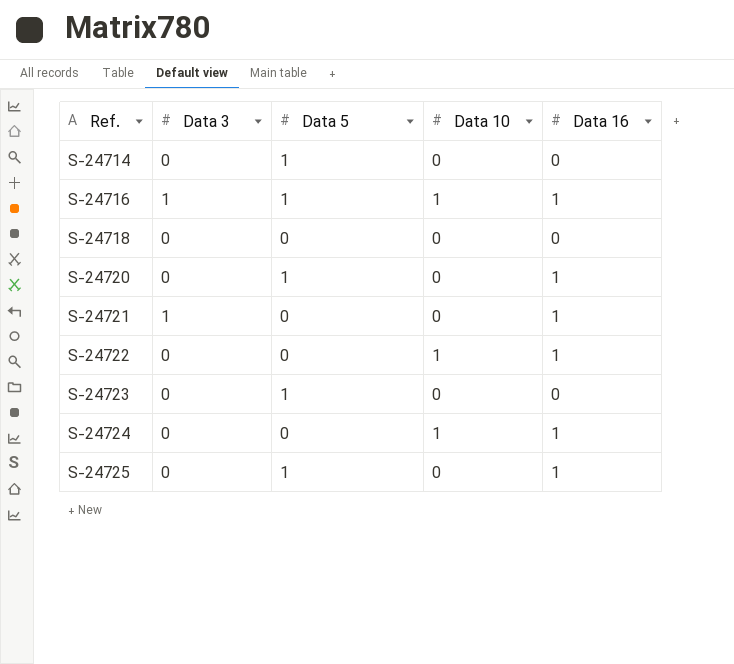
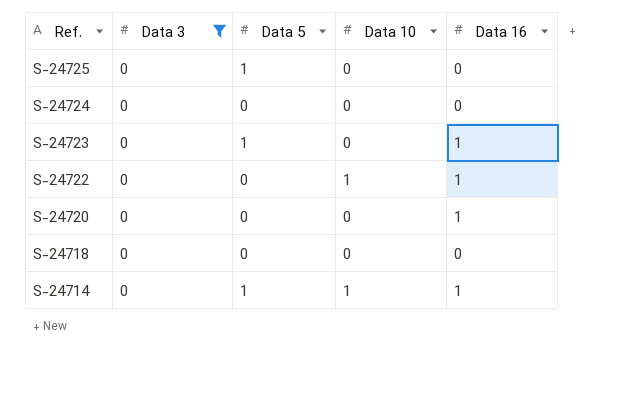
filter: none -> Data 3 = 0
row order: Ref. ascending -> Ref. descending
S-24725 | Data 16: 1 -> 0
S-24724 | Data 10: 1 -> 0
S-24724 | Data 16: 1 -> 0
S-24723 | Data 16: 0 -> 1
S-24720 | Data 5: 1 -> 0
S-24714 | Data 10: 0 -> 1
S-24714 | Data 16: 0 -> 1

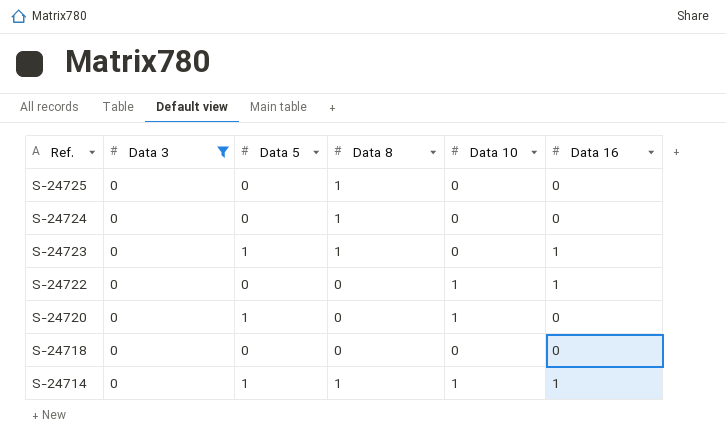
column Data 8 | position: none -> 4
S-24725 | Data 5: 1 -> 0
S-24720 | Data 5: 0 -> 1
S-24720 | Data 10: 0 -> 1
S-24720 | Data 16: 1 -> 0

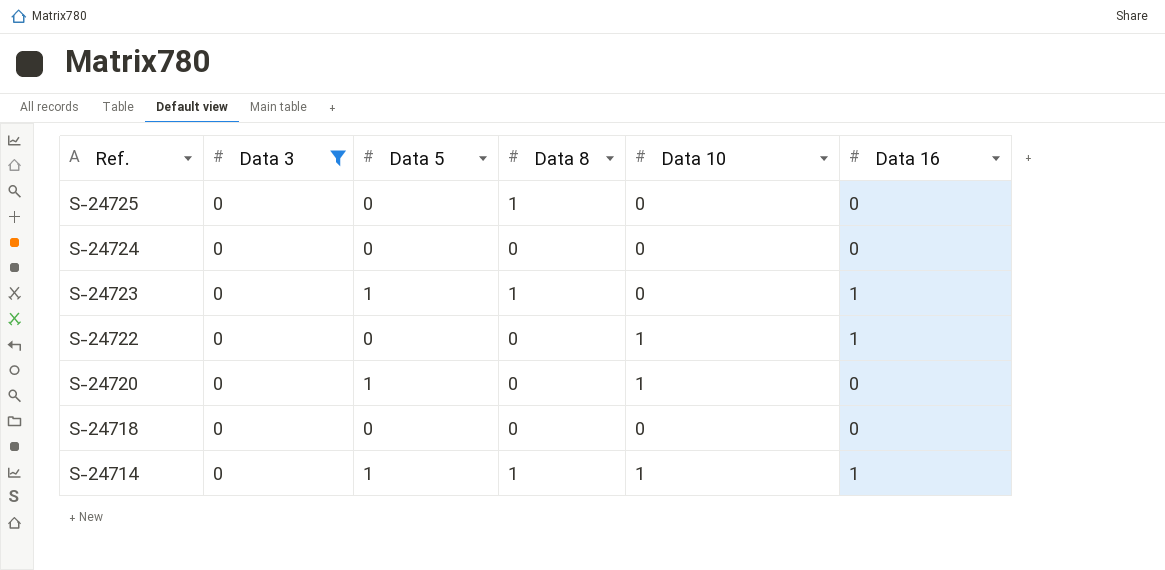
S-24724 | Data 8: 1 -> 0

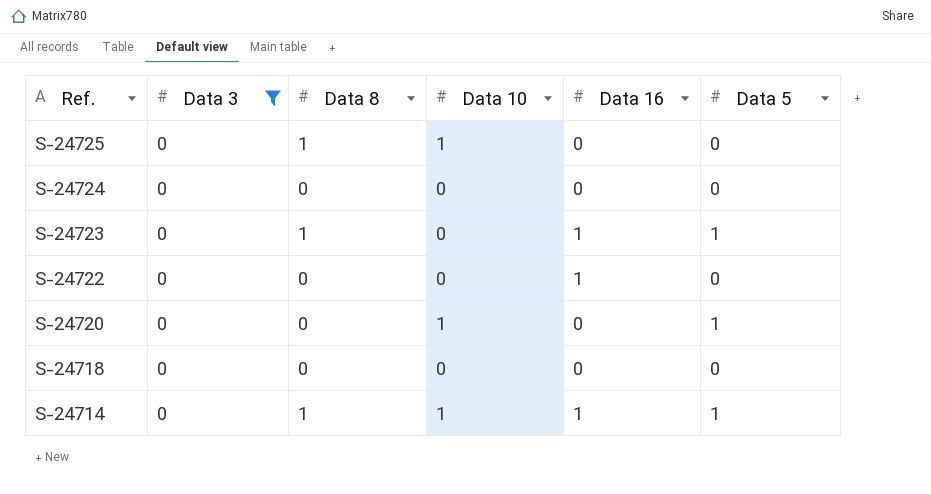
column Data 5 | position: 3 -> 6
S-24725 | Data 10: 0 -> 1
S-24722 | Data 10: 1 -> 0

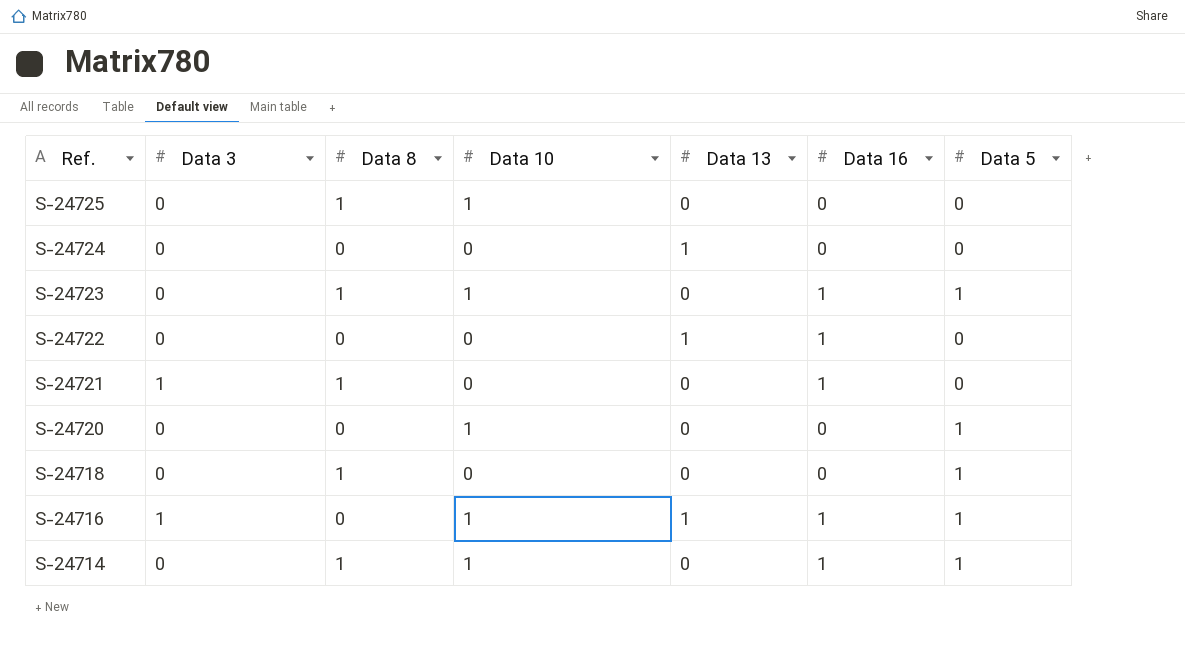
filter: Data 3 = 0 -> none
column Data 13 | position: none -> 5
S-24723 | Data 10: 0 -> 1
S-24718 | Data 8: 0 -> 1
S-24718 | Data 5: 0 -> 1

